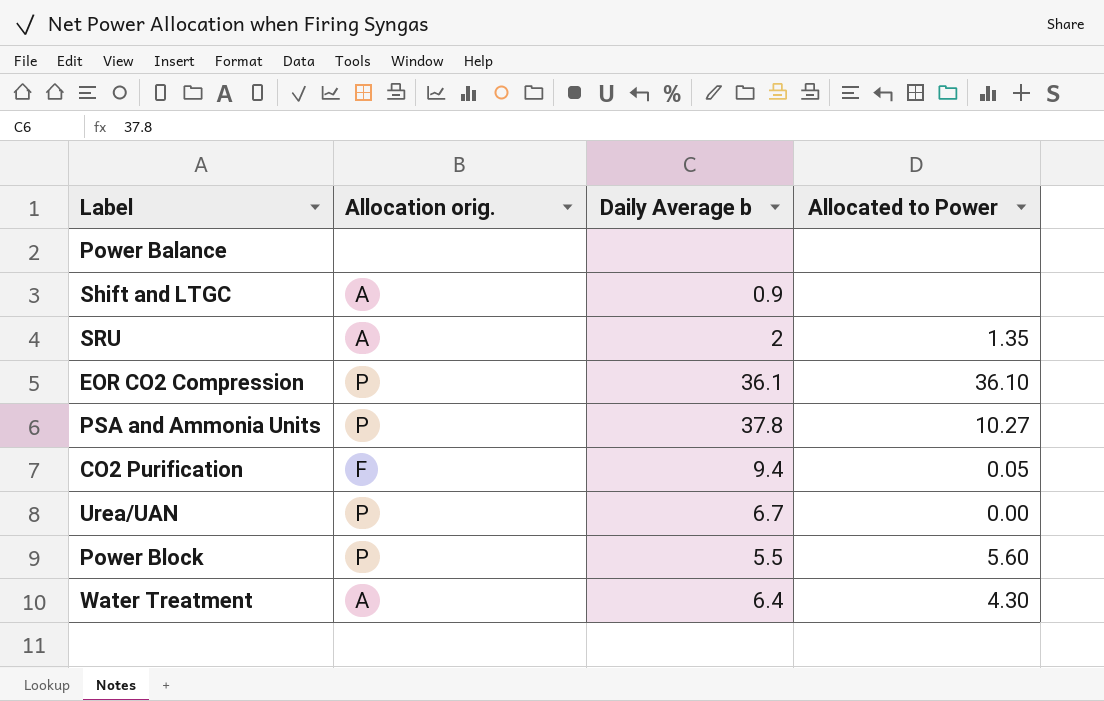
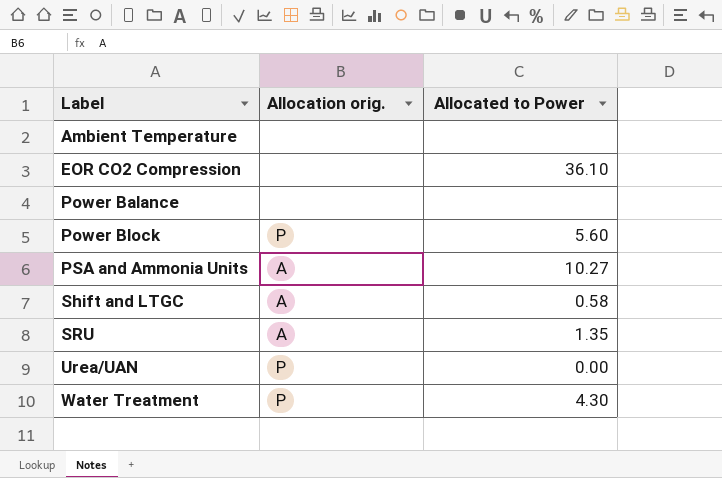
row order: none -> Label ascending
column Daily Average b | position: 3 -> none
row CO2 Purification: F | 9.4 | 0.05 -> none
row Ambient Temperature: none -> none | none
EOR CO2 Compression | Allocation orig.: P -> none
PSA and Ammonia Units | Allocation orig.: P -> A
Shift and LTGC | Allocated to Power: none -> 0.58
Water Treatment | Allocation orig.: A -> P

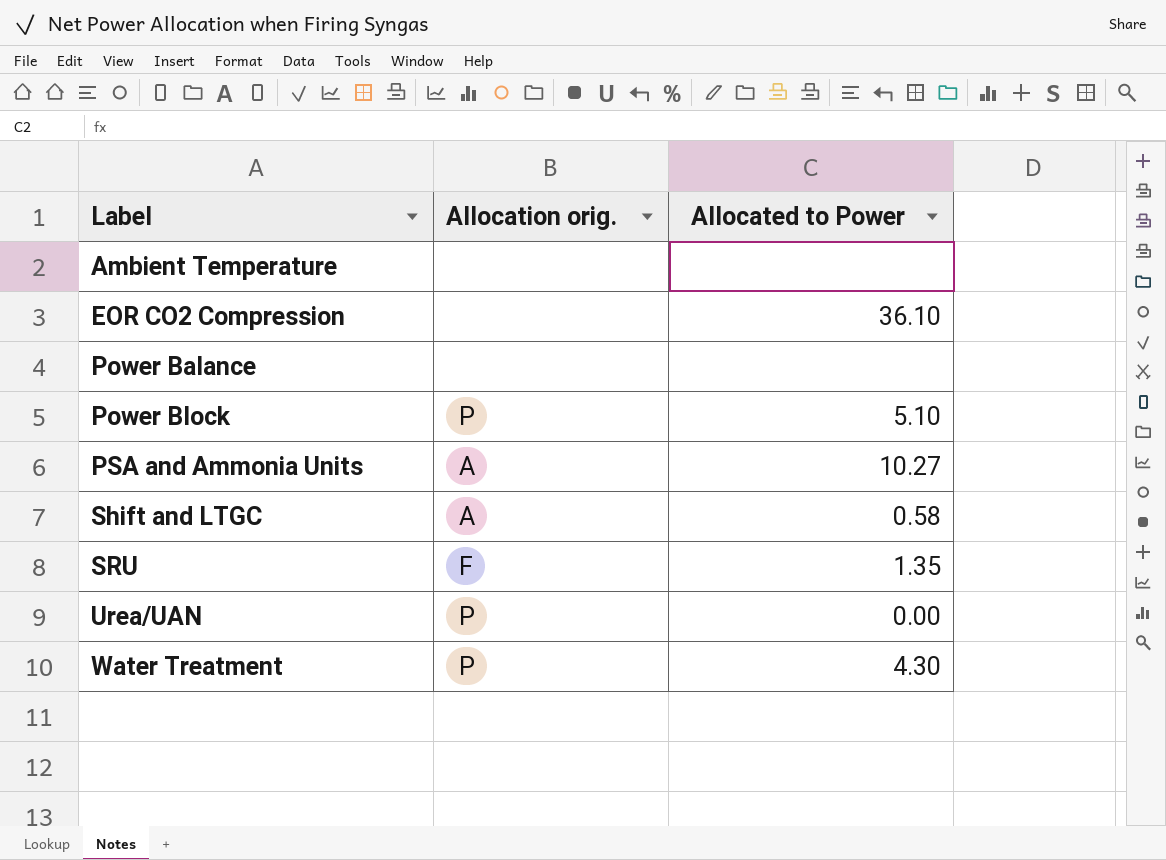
Power Block | Allocated to Power: 5.60 -> 5.10
SRU | Allocation orig.: A -> F

